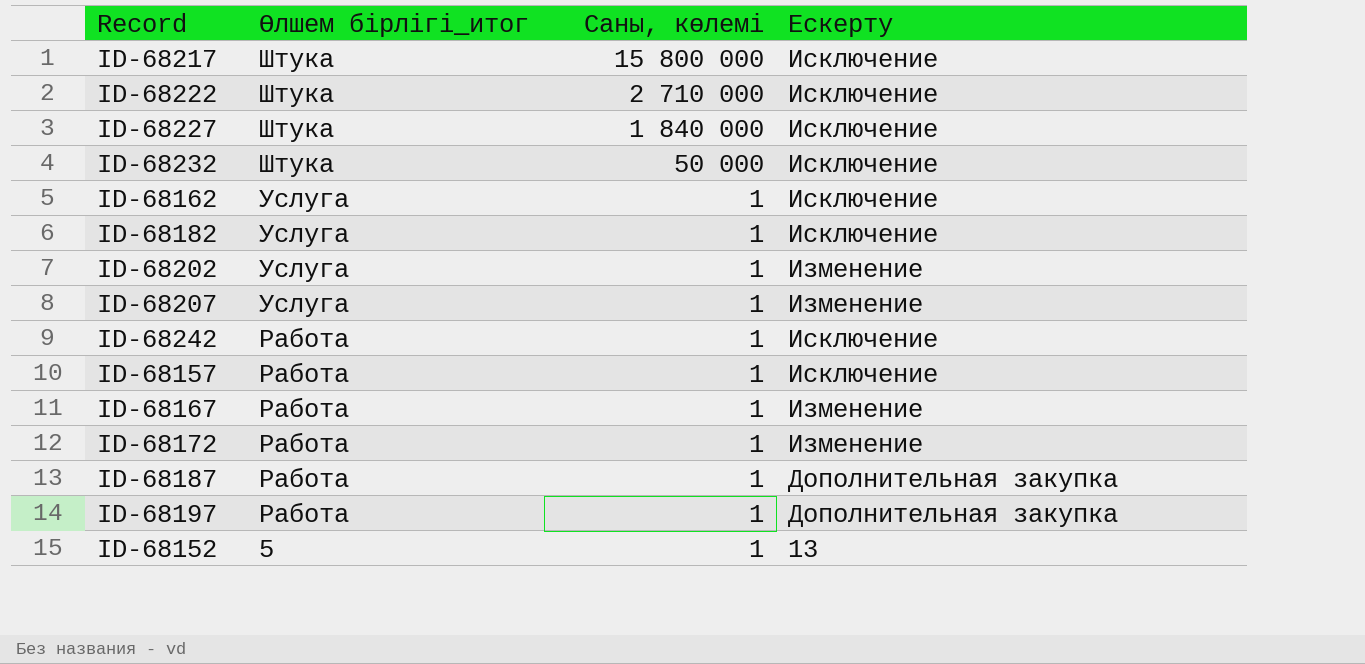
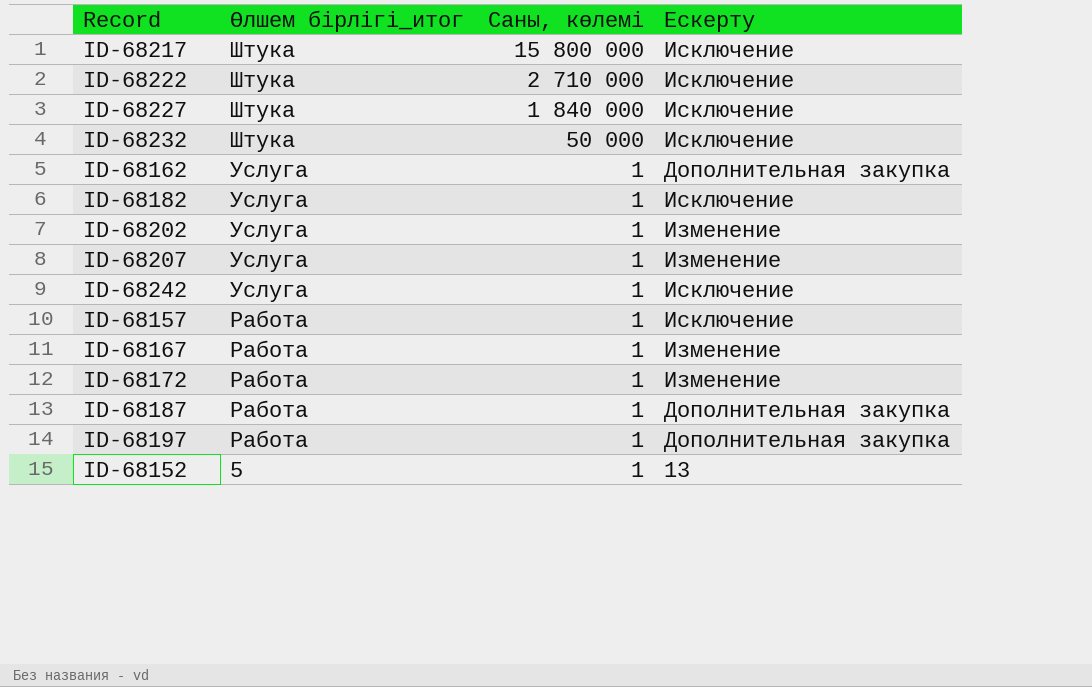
ID-68162 | Ескерту: Исключение -> Дополнительная закупка
ID-68242 | Өлшем бірлігі_итог: Работа -> Услуга

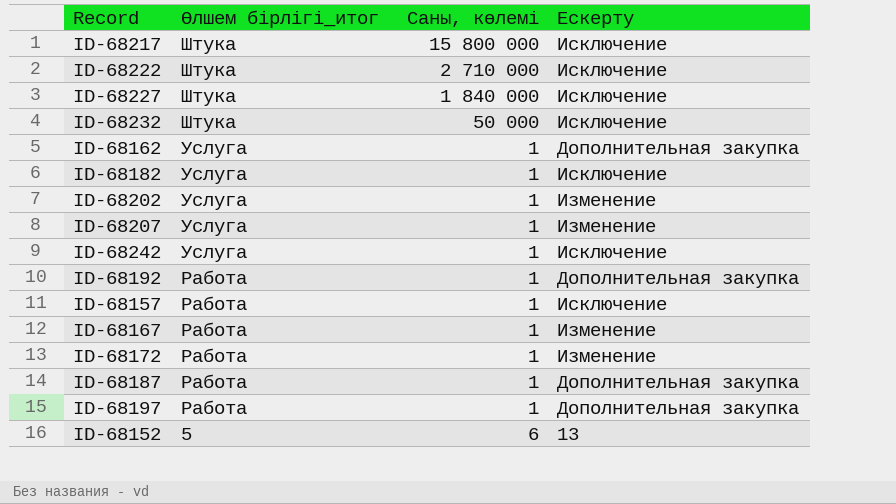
row ID-68192: none -> Работа | 1 | Дополнительная закупка
ID-68152 | Саны, көлемі: 1 -> 6

